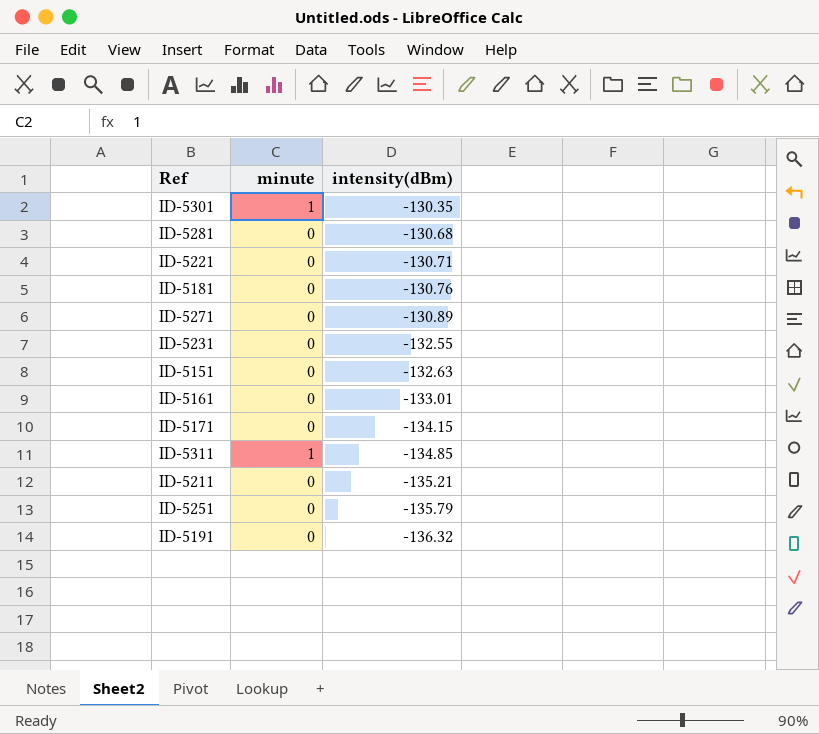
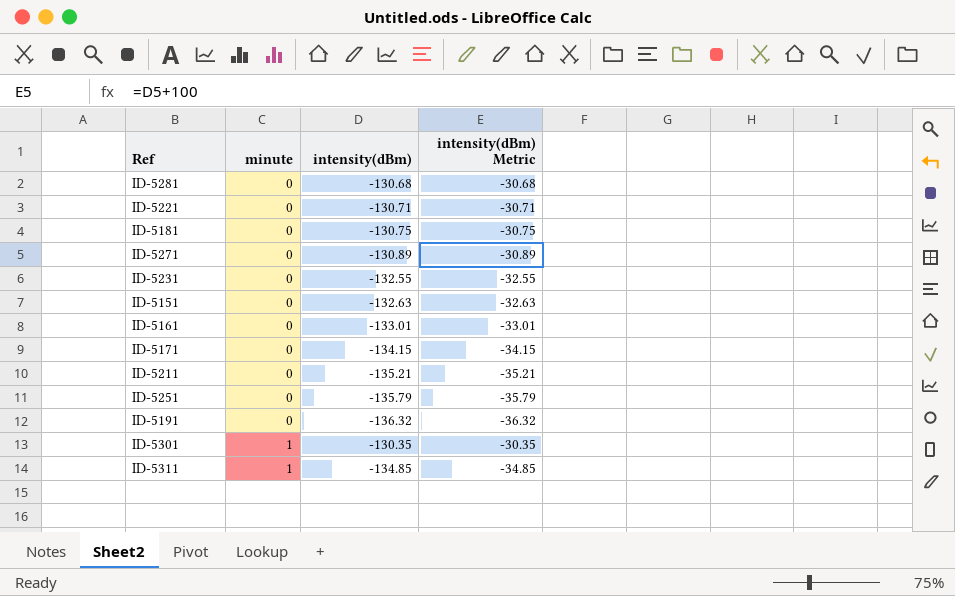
row order: intensity(dBm) descending -> minute ascending
column intensity(dBm) Metric | formula: none -> [intensity(dBm)] + 100
ID-5181 | intensity(dBm): -130.76 -> -130.75

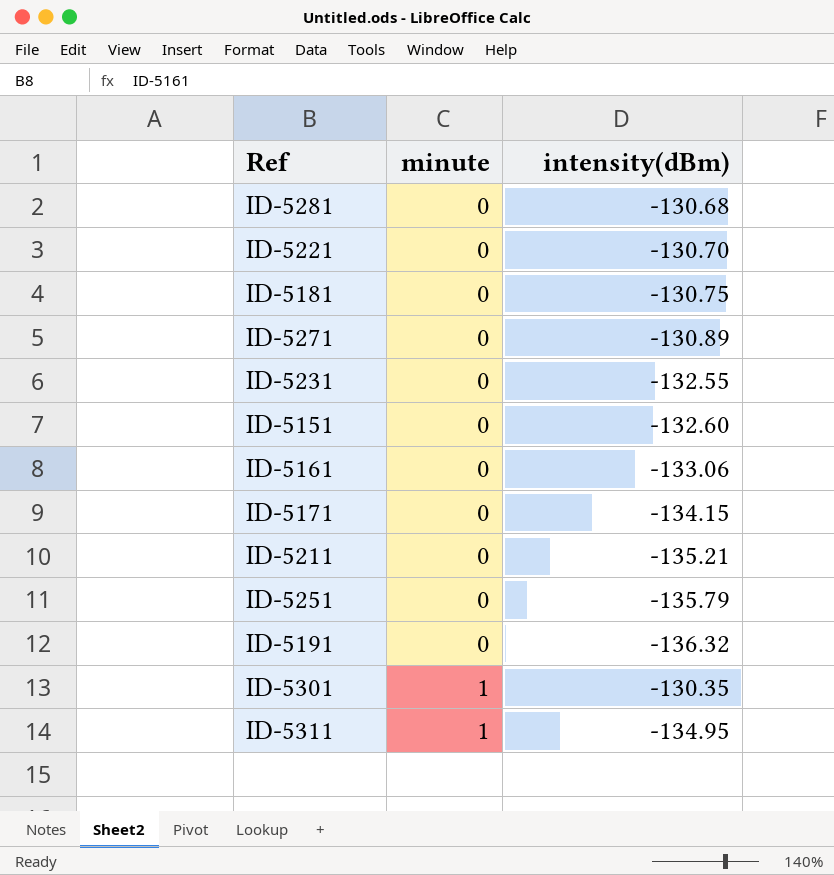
column intensity(dBm) Metric | formula: [intensity(dBm)] + 100 -> none
ID-5221 | intensity(dBm): -130.71 -> -130.70
ID-5151 | intensity(dBm): -132.63 -> -132.60
ID-5161 | intensity(dBm): -133.01 -> -133.06
ID-5311 | intensity(dBm): -134.85 -> -134.95

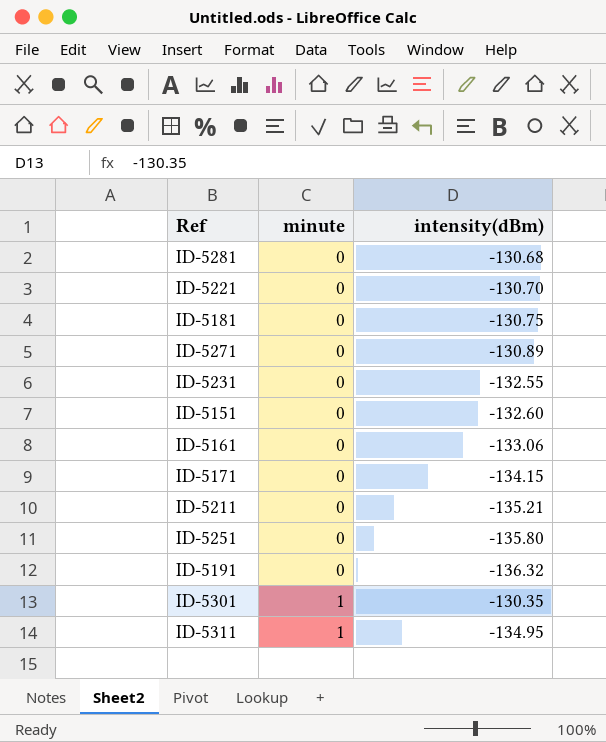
ID-5251 | intensity(dBm): -135.79 -> -135.80

